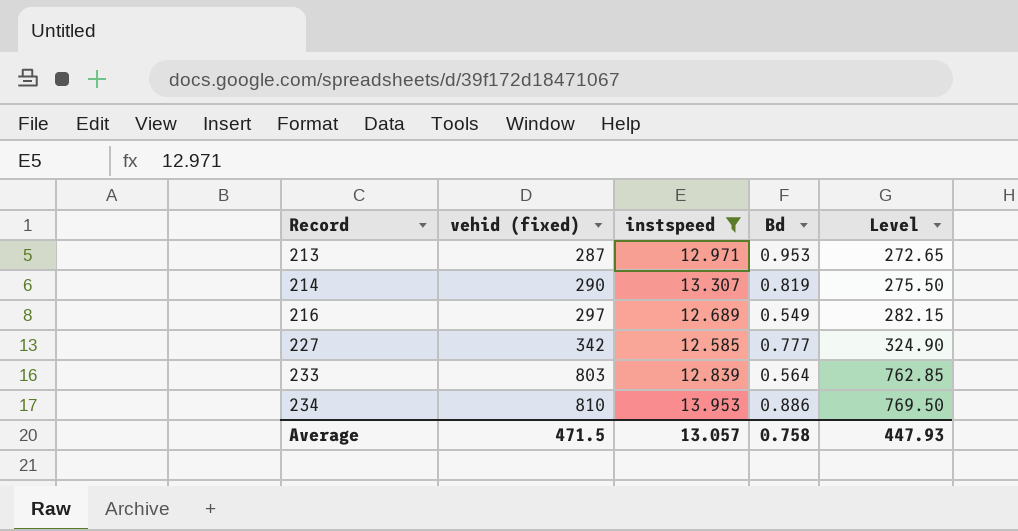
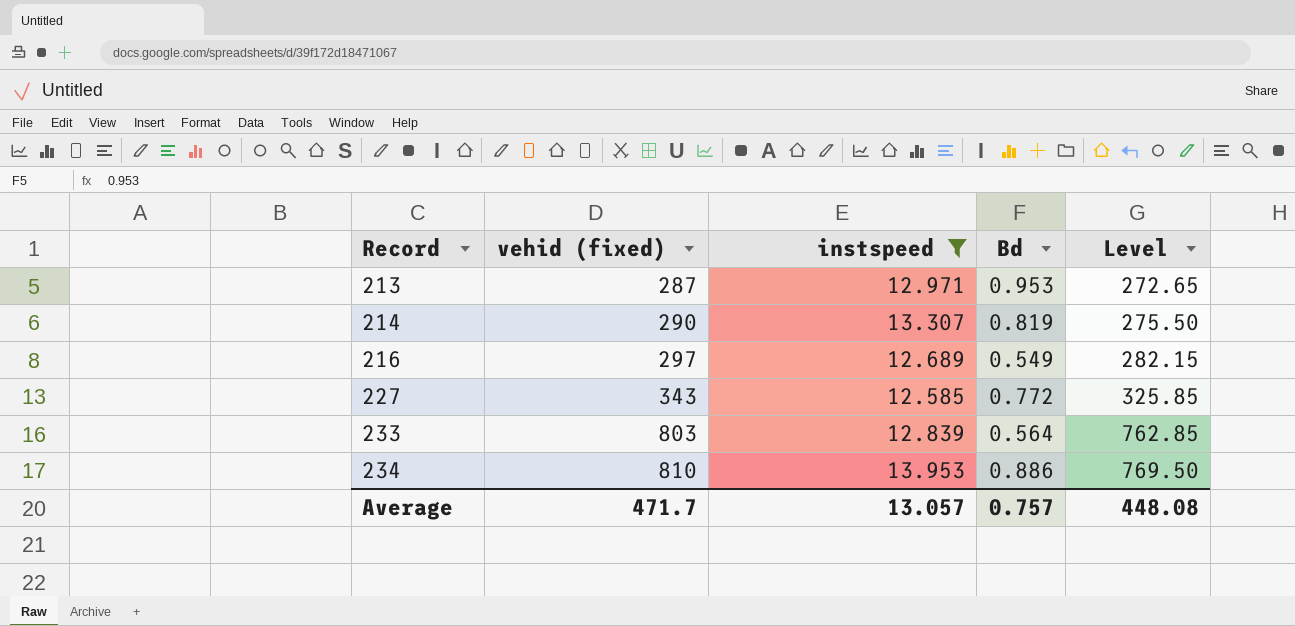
227 | vehid (fixed): 342 -> 343
227 | Bd: 0.777 -> 0.772
227 | Level: 324.90 -> 325.85
Average | vehid (fixed): 471.5 -> 471.7
Average | Bd: 0.758 -> 0.757
Average | Level: 447.93 -> 448.08

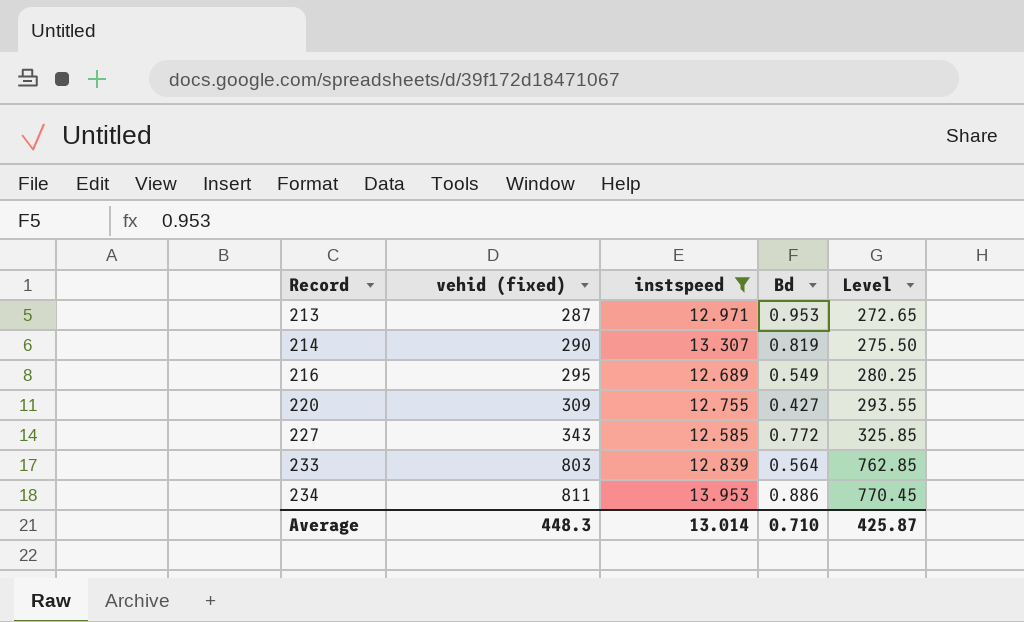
216 | vehid (fixed): 297 -> 295
216 | Level: 282.15 -> 280.25
row 220: none -> 309 | 12.755 | 0.427 | 293.55
234 | vehid (fixed): 810 -> 811
234 | Level: 769.50 -> 770.45
Average | vehid (fixed): 471.7 -> 448.3
Average | instspeed: 13.057 -> 13.014
Average | Bd: 0.757 -> 0.710
Average | Level: 448.08 -> 425.87

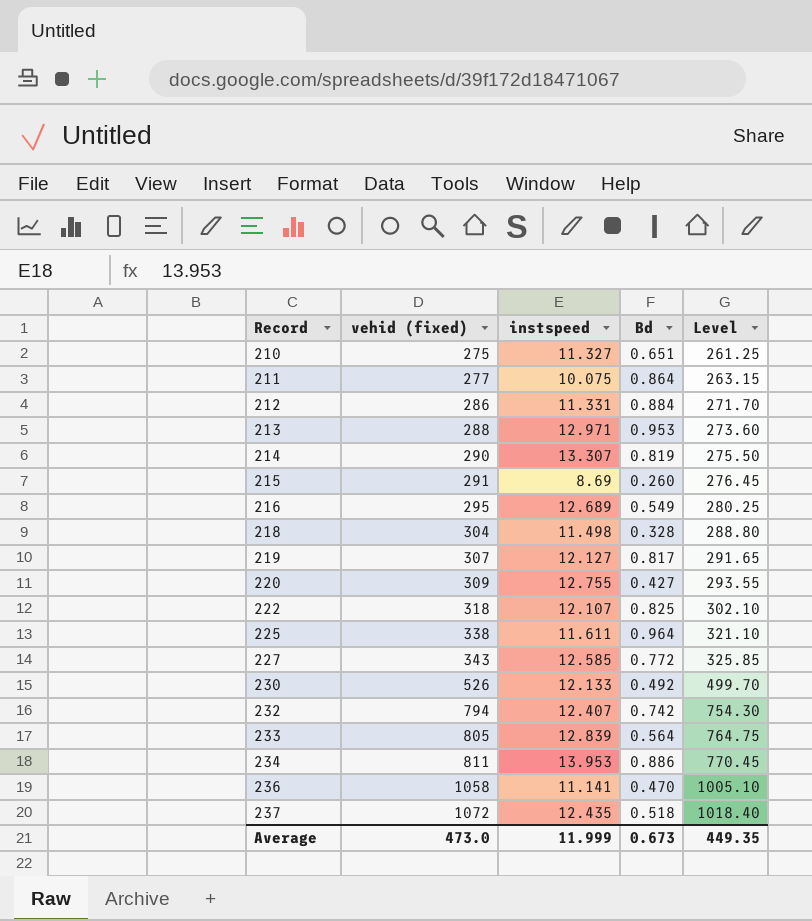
filter: instspeed >= 12.585 -> none
213 | vehid (fixed): 287 -> 288
213 | Level: 272.65 -> 273.60
233 | vehid (fixed): 803 -> 805
233 | Level: 762.85 -> 764.75
Average | vehid (fixed): 448.3 -> 473.0
Average | instspeed: 13.014 -> 11.999
Average | Bd: 0.710 -> 0.673
Average | Level: 425.87 -> 449.35

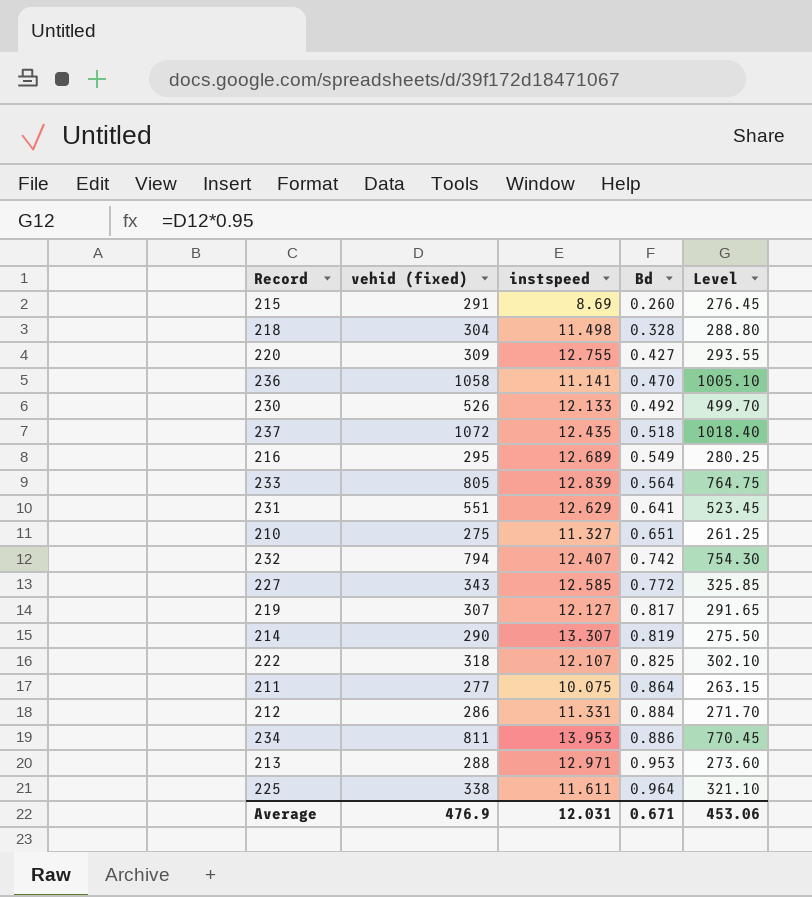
row order: Record ascending -> Bd ascending
row 231: none -> 551 | 12.629 | 0.641 | 523.45
Average | vehid (fixed): 473.0 -> 476.9
Average | instspeed: 11.999 -> 12.031
Average | Bd: 0.673 -> 0.671
Average | Level: 449.35 -> 453.06

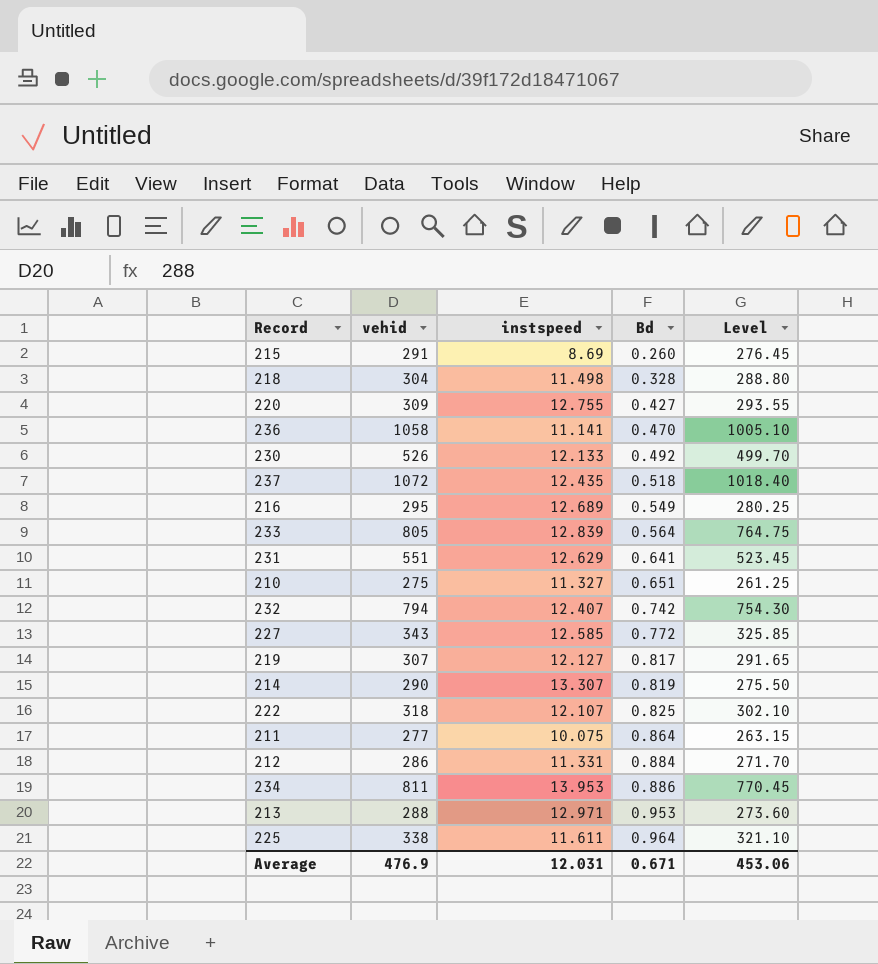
column name: vehid (fixed) -> vehid

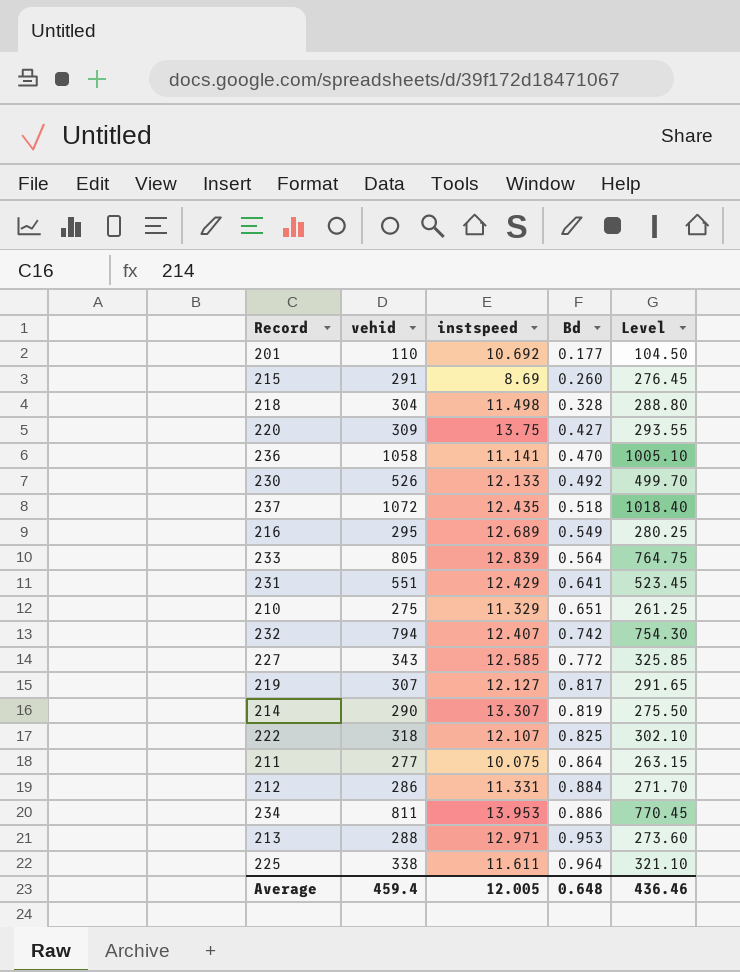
row 201: none -> 110 | 10.692 | 0.177 | 104.50
220 | instspeed: 12.755 -> 13.75
231 | instspeed: 12.629 -> 12.429
210 | instspeed: 11.327 -> 11.329
Average | vehid: 476.9 -> 459.4
Average | instspeed: 12.031 -> 12.005
Average | Bd: 0.671 -> 0.648
Average | Level: 453.06 -> 436.46

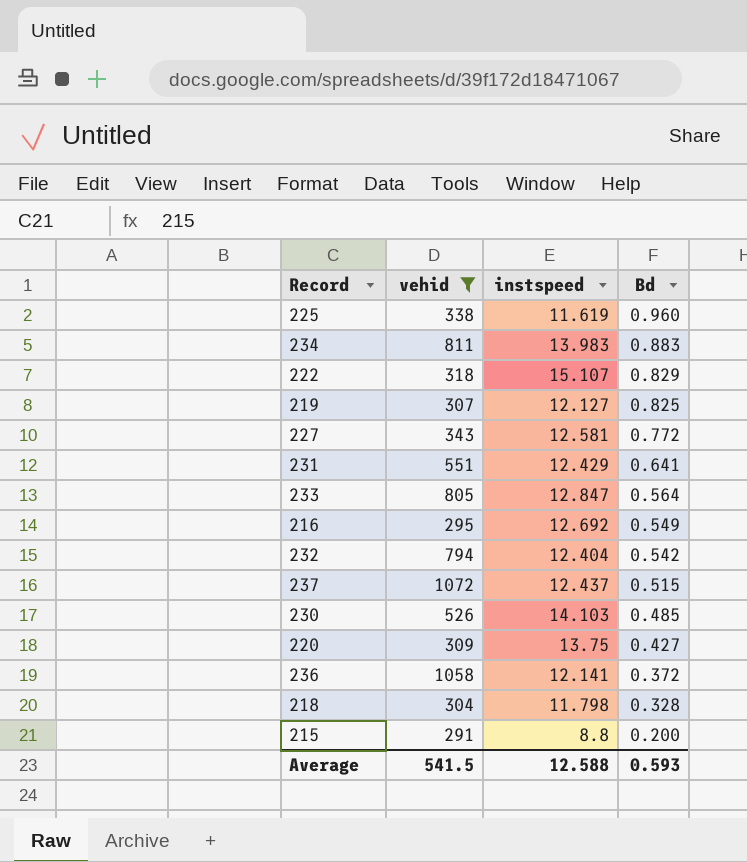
filter: none -> vehid >= 291
row order: Bd ascending -> Bd descending
column Level | formula: [vehid] * 0.95 -> none
225 | instspeed: 11.611 -> 11.619
225 | Bd: 0.964 -> 0.960
234 | instspeed: 13.953 -> 13.983
234 | Bd: 0.886 -> 0.883
222 | instspeed: 12.107 -> 15.107
222 | Bd: 0.825 -> 0.829
219 | Bd: 0.817 -> 0.825
227 | instspeed: 12.585 -> 12.581
233 | instspeed: 12.839 -> 12.847
216 | instspeed: 12.689 -> 12.692
232 | instspeed: 12.407 -> 12.404
232 | Bd: 0.742 -> 0.542
237 | instspeed: 12.435 -> 12.437
237 | Bd: 0.518 -> 0.515
230 | instspeed: 12.133 -> 14.103
230 | Bd: 0.492 -> 0.485
236 | instspeed: 11.141 -> 12.141
236 | Bd: 0.470 -> 0.372
218 | instspeed: 11.498 -> 11.798
215 | instspeed: 8.69 -> 8.8
215 | Bd: 0.260 -> 0.200
Average | vehid: 459.4 -> 541.5
Average | instspeed: 12.005 -> 12.588
Average | Bd: 0.648 -> 0.593

